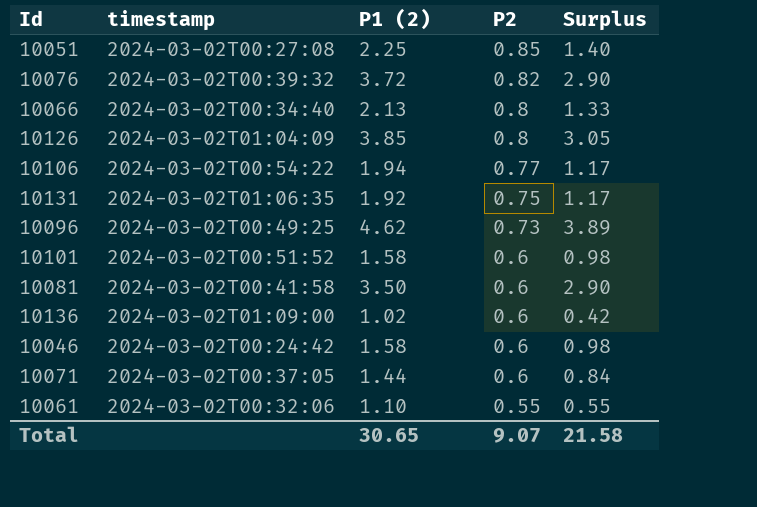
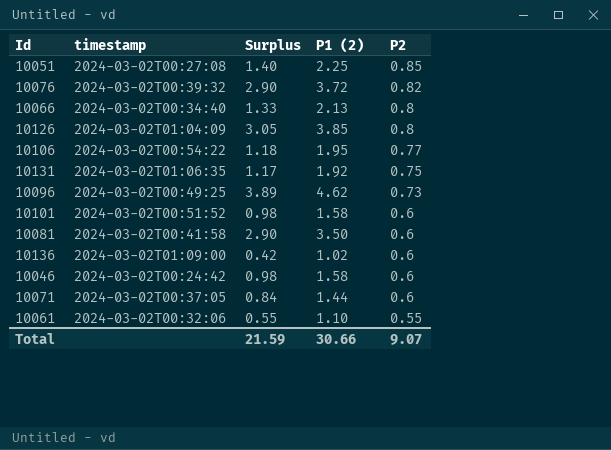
column Surplus | position: 5 -> 3
10106 | Surplus: 1.17 -> 1.18
10106 | P1 (2): 1.94 -> 1.95
Total | Surplus: 21.58 -> 21.59
Total | P1 (2): 30.65 -> 30.66

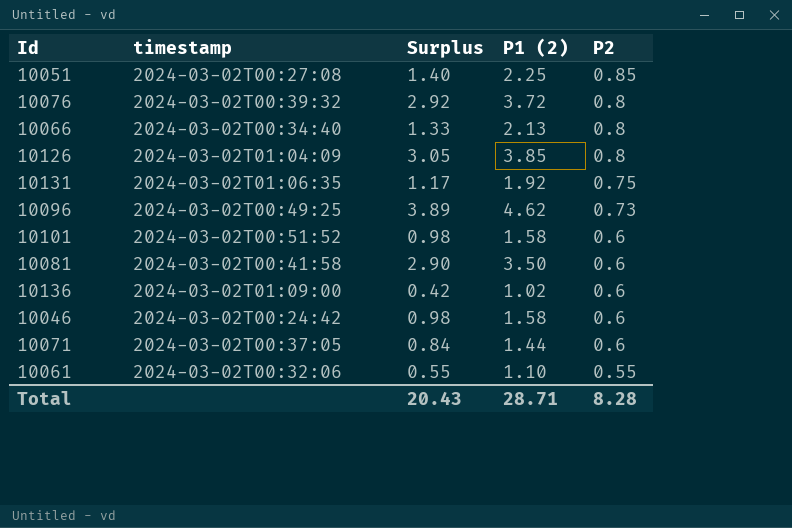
row 10106: 2024-03-02T00:54:22 | 1.18 | 1.95 | 0.77 -> none
10076 | Surplus: 2.90 -> 2.92
10076 | P2: 0.82 -> 0.8
Total | Surplus: 21.59 -> 20.43
Total | P1 (2): 30.66 -> 28.71
Total | P2: 9.07 -> 8.28

